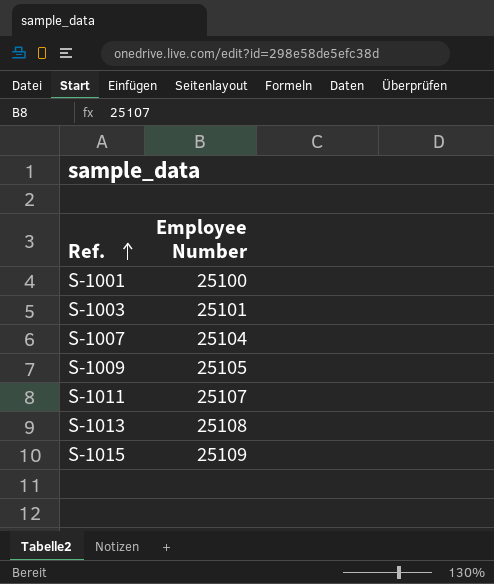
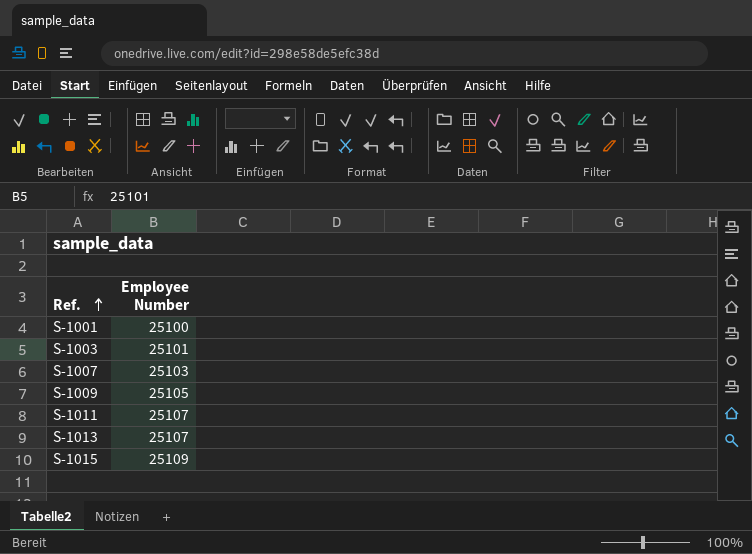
S-1007 | Employee Number: 25104 -> 25103
S-1013 | Employee Number: 25108 -> 25107

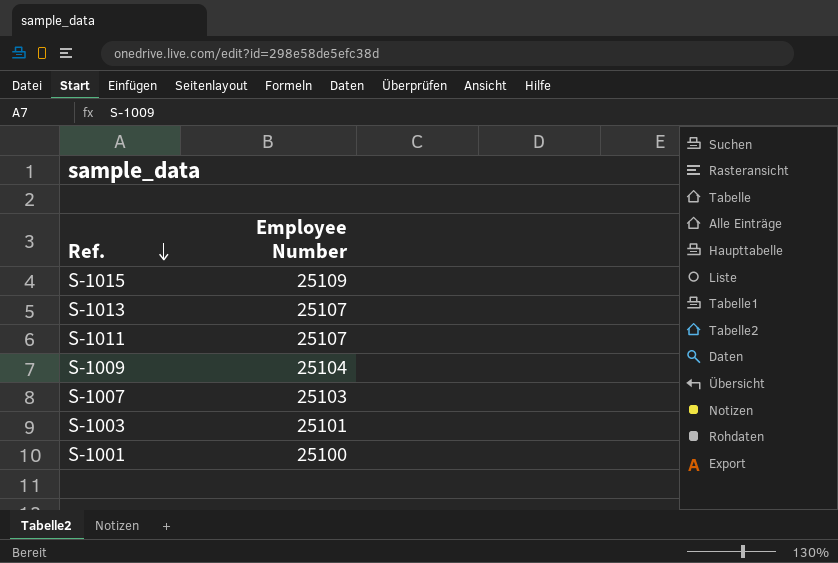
row order: Ref. ascending -> Ref. descending
S-1009 | Employee Number: 25105 -> 25104

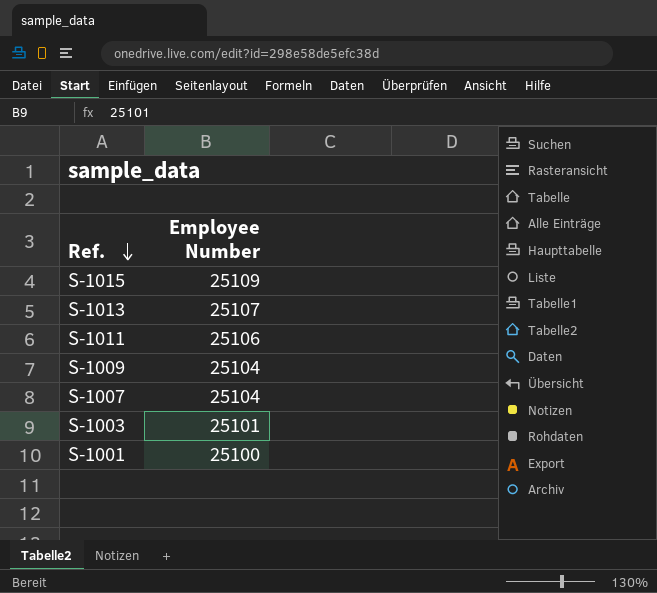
S-1011 | Employee Number: 25107 -> 25106
S-1007 | Employee Number: 25103 -> 25104

